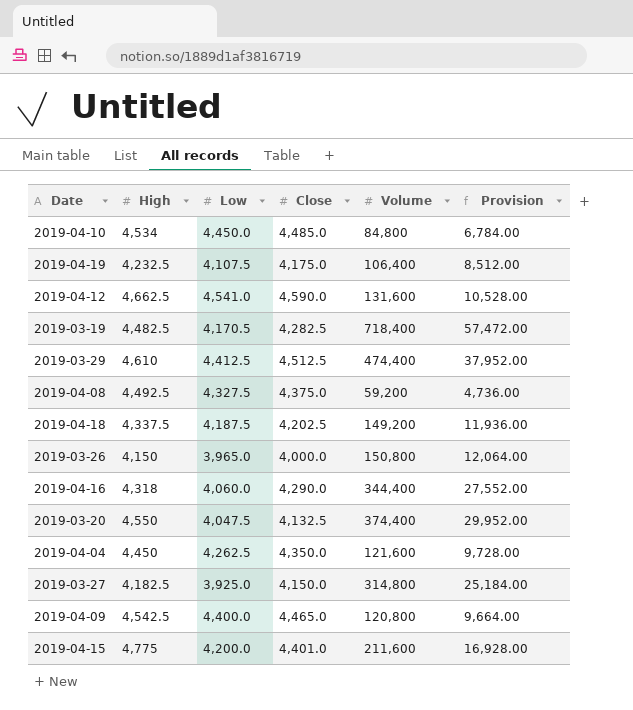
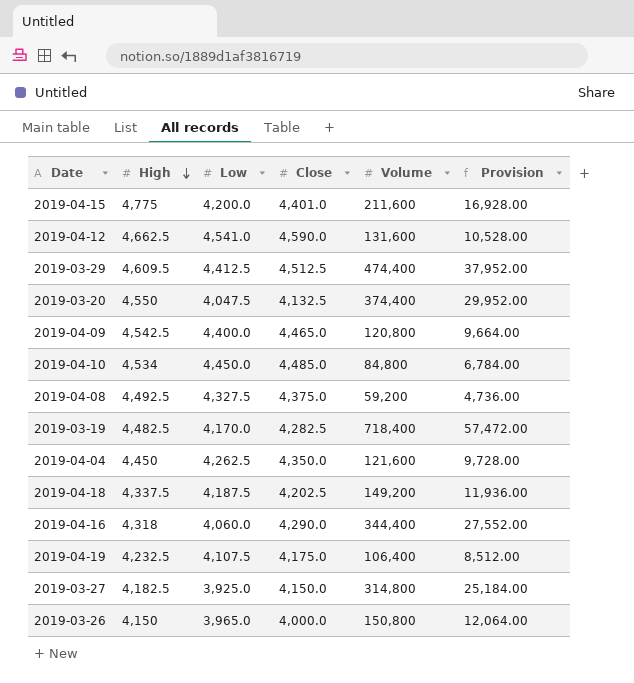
row order: none -> High descending
2019-03-29 | High: 4,610 -> 4,609.5
2019-03-19 | Low: 4,170.5 -> 4,170.0

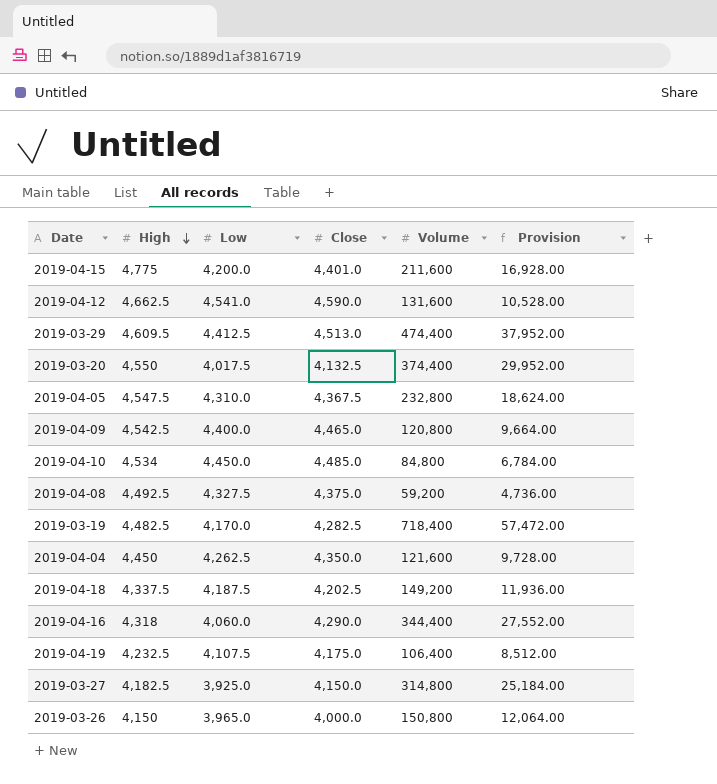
2019-03-29 | Close: 4,512.5 -> 4,513.0
2019-03-20 | Low: 4,047.5 -> 4,017.5
row 2019-04-05: none -> 4,547.5 | 4,310.0 | 4,367.5 | 232,800 | 18,624.00

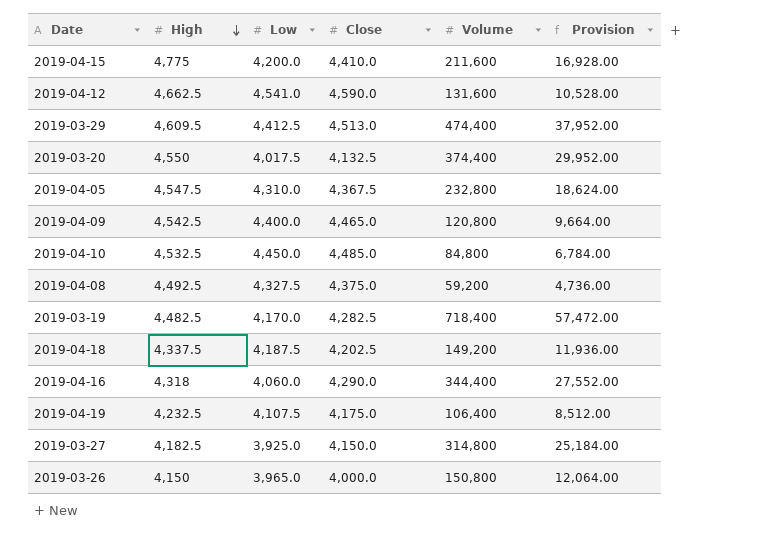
row 2019-04-04: 4,450 | 4,262.5 | 4,350.0 | 121,600 | 9,728.00 -> none
2019-04-15 | Close: 4,401.0 -> 4,410.0
2019-04-10 | High: 4,534 -> 4,532.5

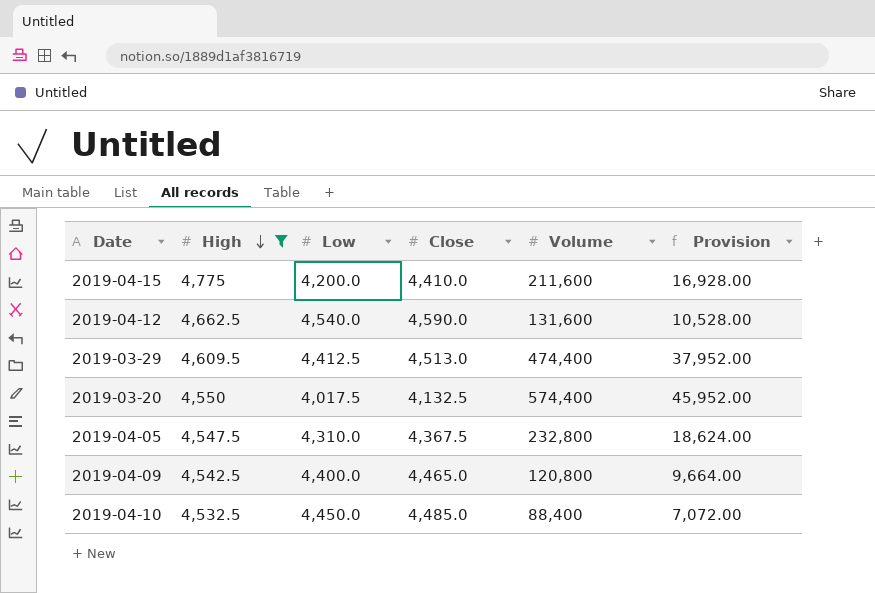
filter: none -> High >= 4,532.5
2019-04-12 | Low: 4,541.0 -> 4,540.0
2019-03-20 | Volume: 374,400 -> 574,400
2019-03-20 | Provision: 29,952.00 -> 45,952.00
2019-04-10 | Volume: 84,800 -> 88,400
2019-04-10 | Provision: 6,784.00 -> 7,072.00

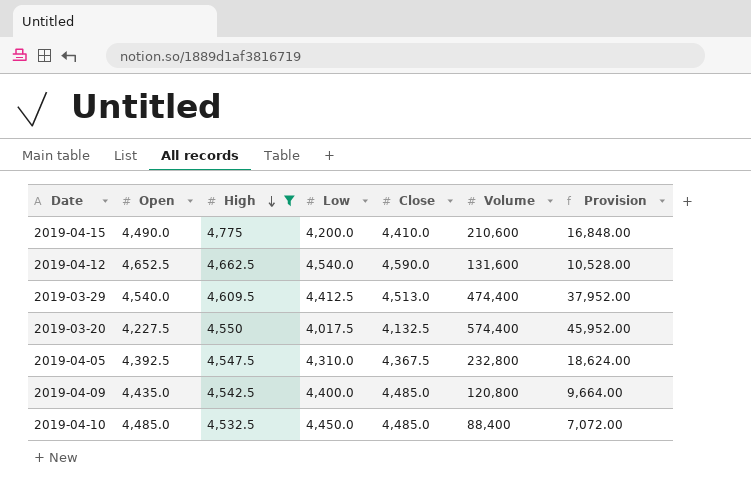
column Open | position: none -> 2
2019-04-15 | Volume: 211,600 -> 210,600
2019-04-15 | Provision: 16,928.00 -> 16,848.00
2019-04-09 | Close: 4,465.0 -> 4,485.0

